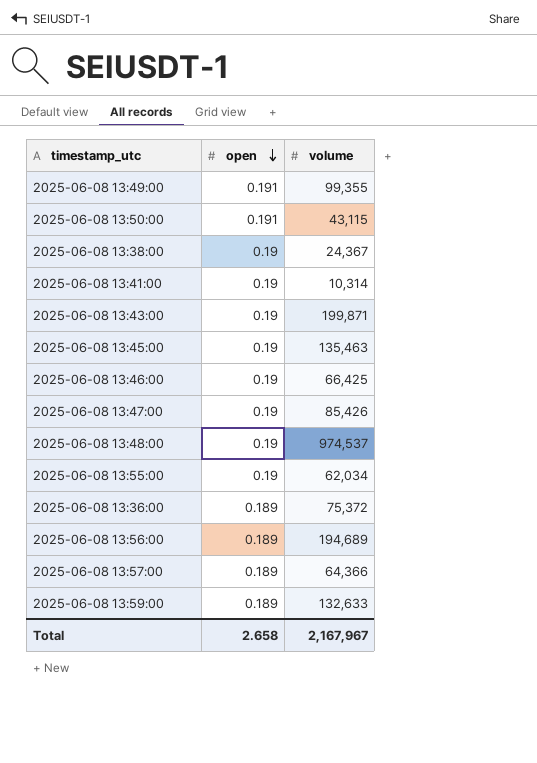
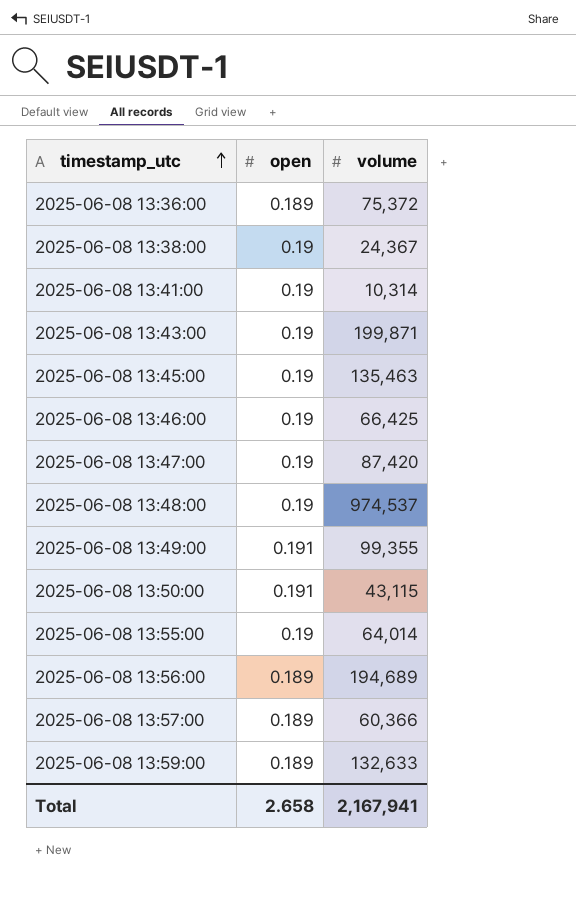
row order: open descending -> timestamp_utc ascending
2025-06-08 13:47:00 | volume: 85,426 -> 87,420
2025-06-08 13:55:00 | volume: 62,034 -> 64,014
2025-06-08 13:57:00 | volume: 64,366 -> 60,366
Total | volume: 2,167,967 -> 2,167,941

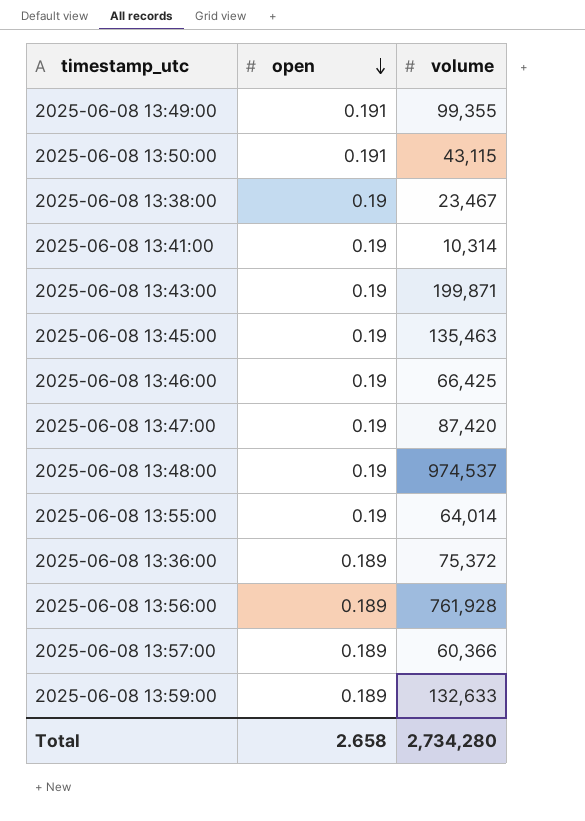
row order: timestamp_utc ascending -> open descending
2025-06-08 13:38:00 | volume: 24,367 -> 23,467
2025-06-08 13:56:00 | volume: 194,689 -> 761,928
Total | volume: 2,167,941 -> 2,734,280

